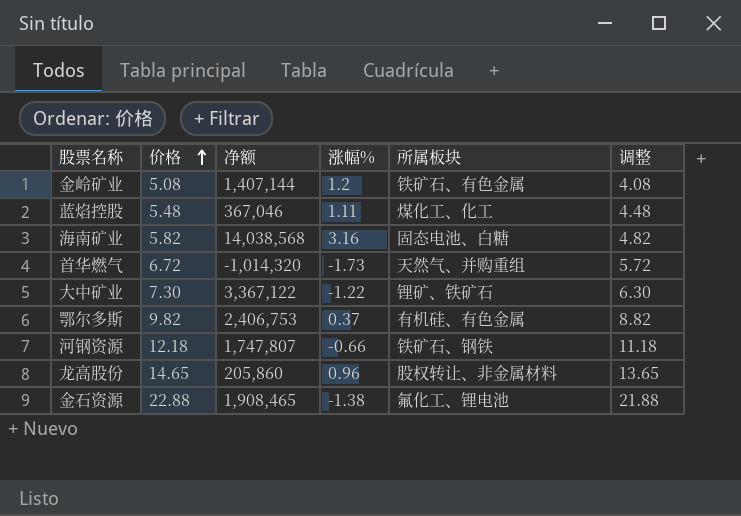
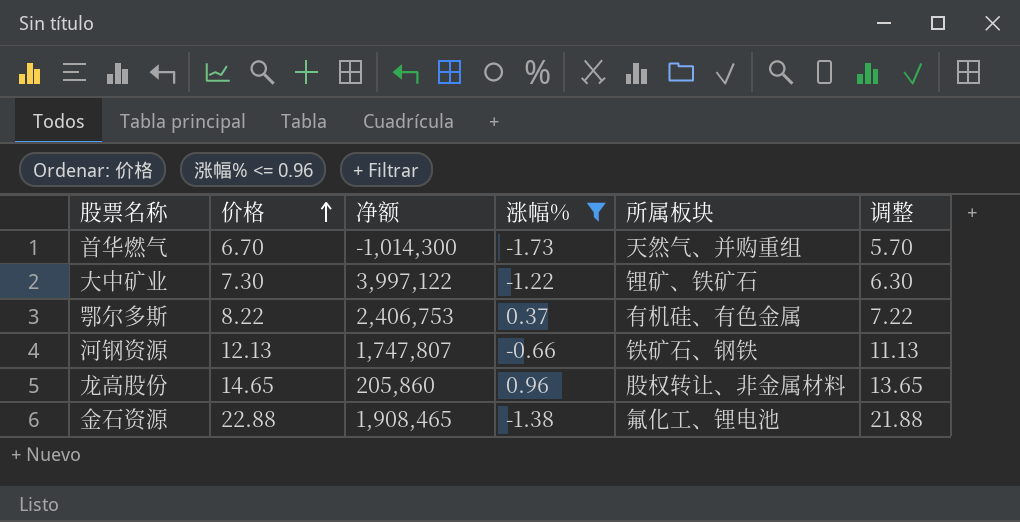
filter: none -> 涨幅% <= 0.96
首华燃气 | 价格: 6.72 -> 6.70
首华燃气 | 净额: -1,014,320 -> -1,014,300
首华燃气 | 调整: 5.72 -> 5.70
大中矿业 | 净额: 3,367,122 -> 3,997,122
鄂尔多斯 | 价格: 9.82 -> 8.22
鄂尔多斯 | 调整: 8.82 -> 7.22
河钢资源 | 价格: 12.18 -> 12.13
河钢资源 | 调整: 11.18 -> 11.13

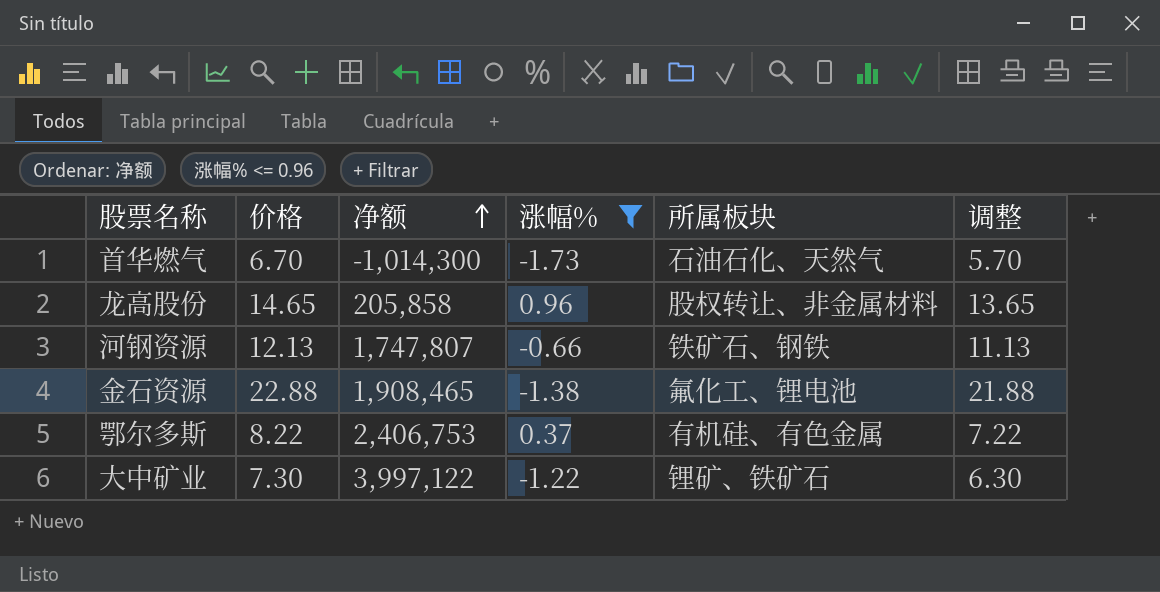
row order: 价格 ascending -> 净额 ascending
首华燃气 | 所属板块: 天然气、并购重组 -> 石油石化、天然气
龙高股份 | 净额: 205,860 -> 205,858

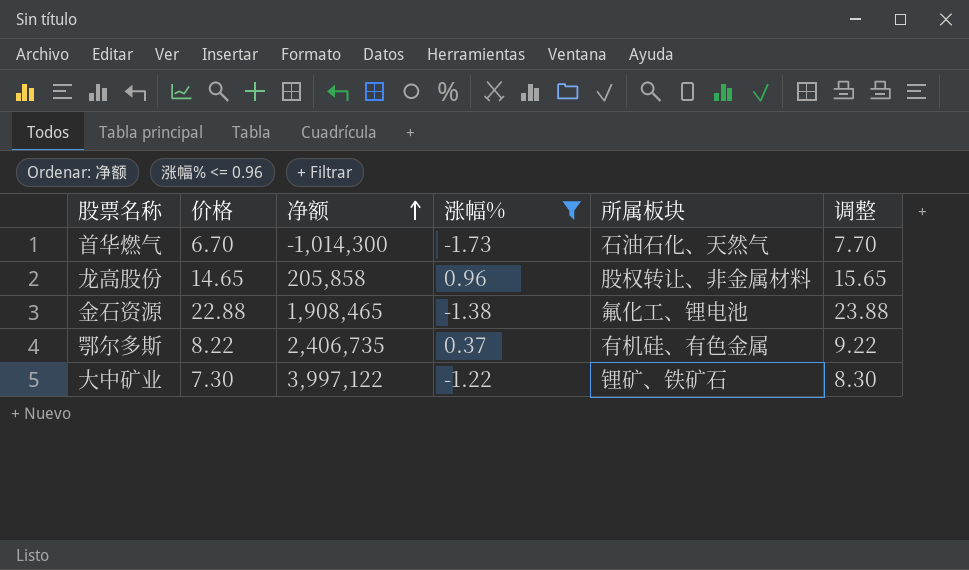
column 调整 | formula: [价格] - 1 -> [价格] + 1
row 河钢资源: 12.13 | 1,747,807 | -0.66 | 铁矿石、钢铁 | 11.13 -> none
鄂尔多斯 | 净额: 2,406,753 -> 2,406,735

